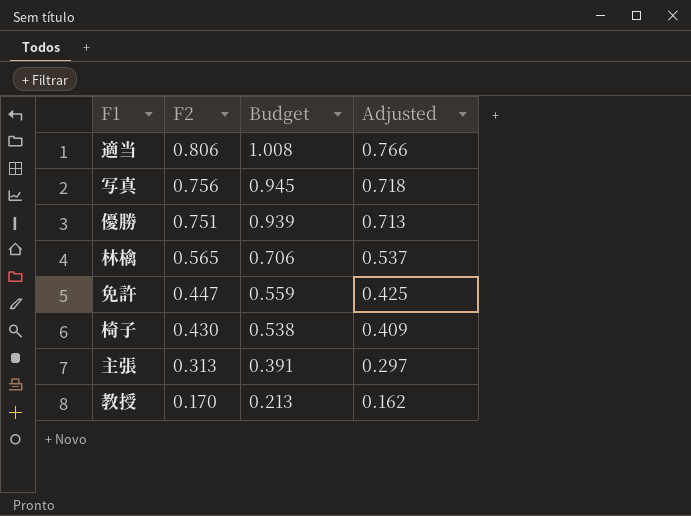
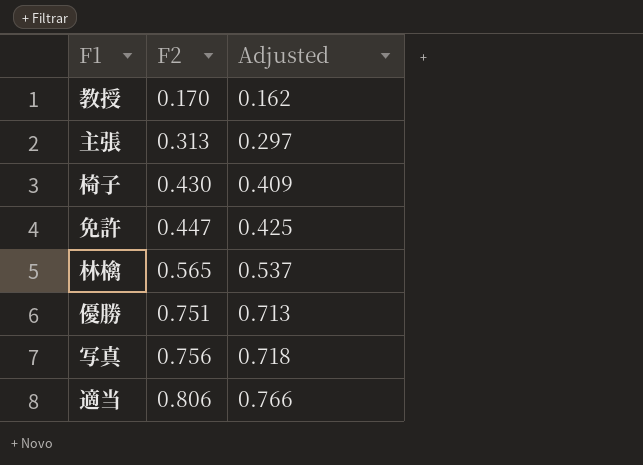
row order: F2 descending -> F2 ascending
column Budget | formula: [F2] * 1.25 -> none

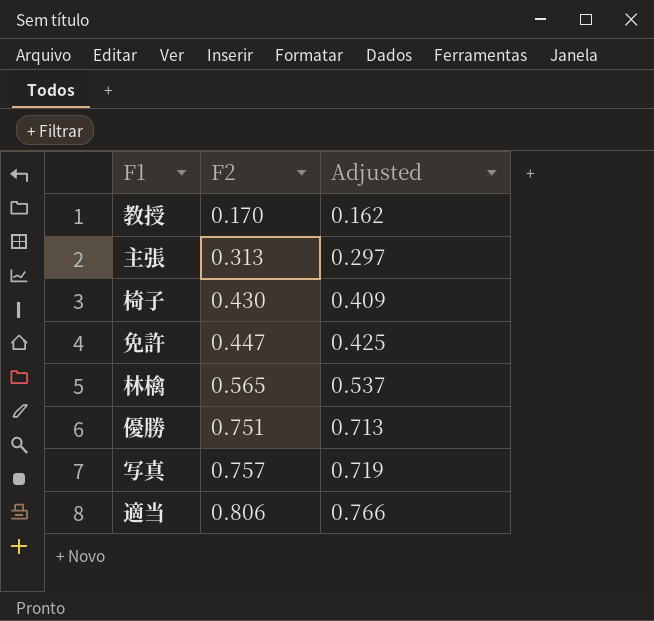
写真 | F2: 0.756 -> 0.757
写真 | Adjusted: 0.718 -> 0.719

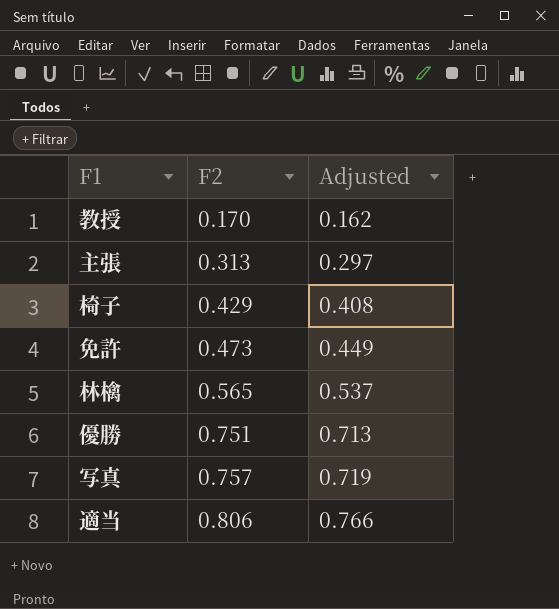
椅子 | F2: 0.430 -> 0.429
椅子 | Adjusted: 0.409 -> 0.408
免許 | F2: 0.447 -> 0.473
免許 | Adjusted: 0.425 -> 0.449

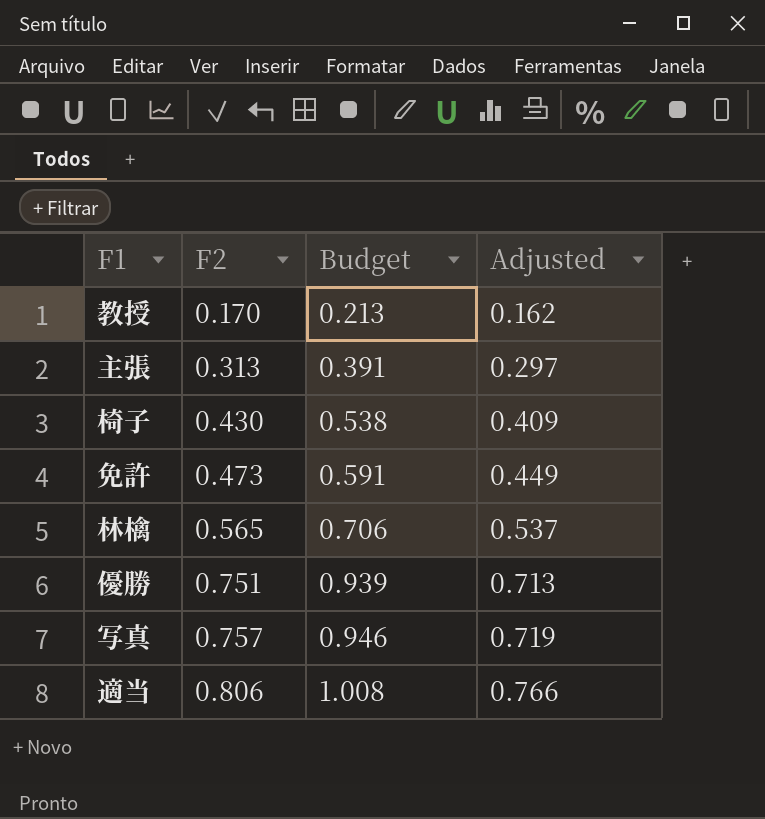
column Budget | formula: none -> [F2] * 1.25
椅子 | F2: 0.429 -> 0.430
椅子 | Adjusted: 0.408 -> 0.409

